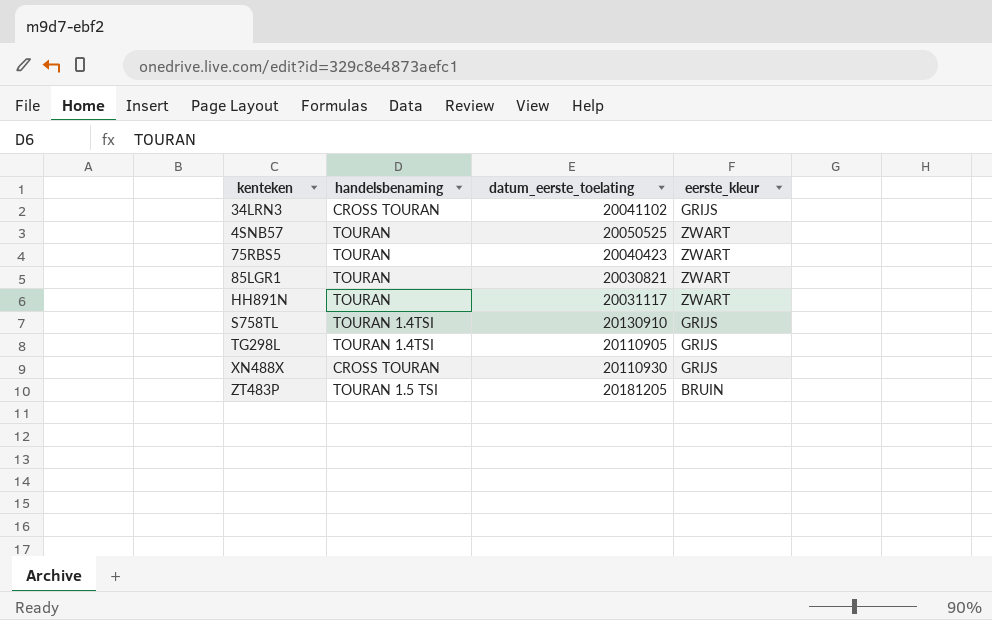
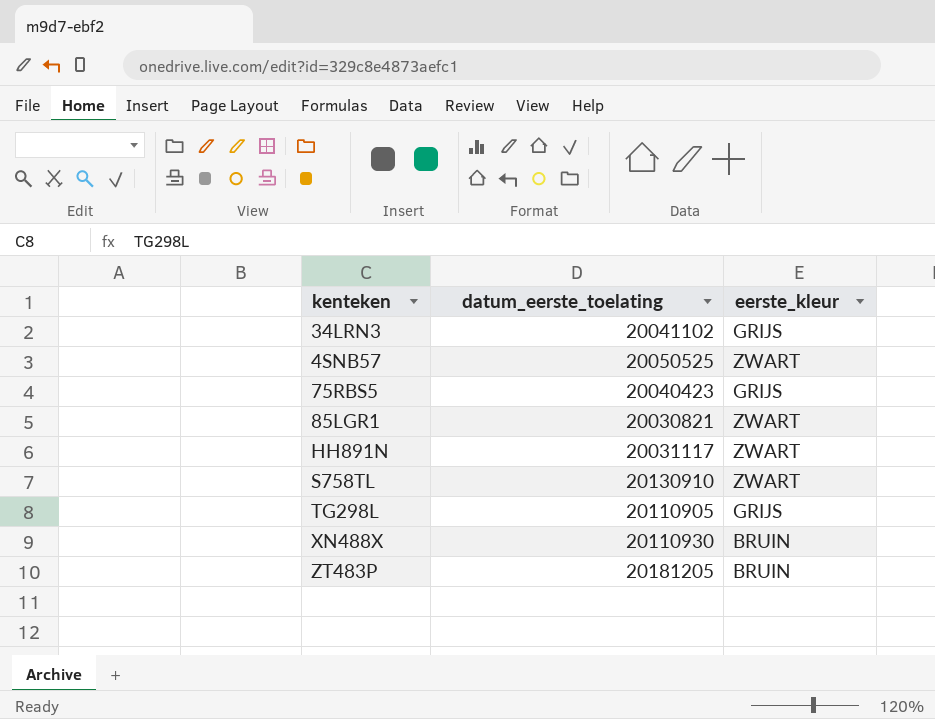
column handelsbenaming | position: 2 -> none
75RBS5 | eerste_kleur: ZWART -> GRIJS
S758TL | eerste_kleur: GRIJS -> ZWART
XN488X | eerste_kleur: GRIJS -> BRUIN

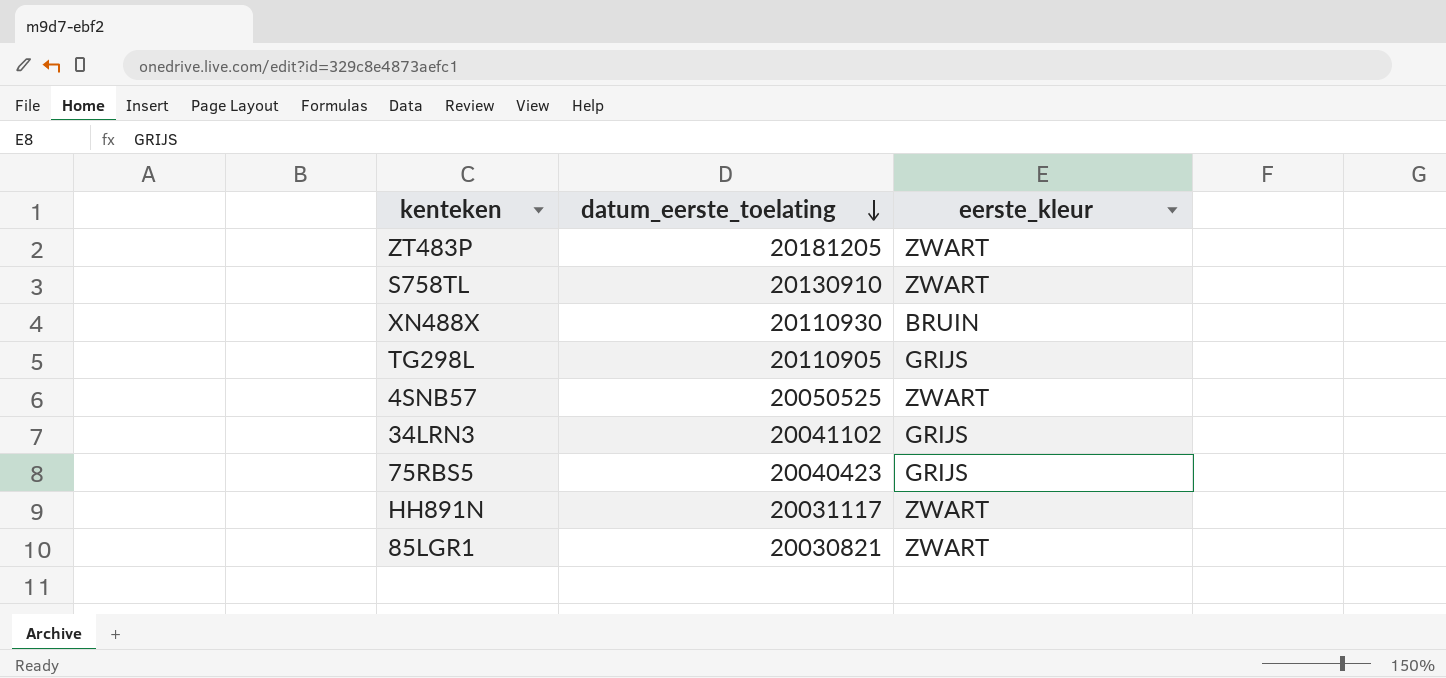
row order: none -> datum_eerste_toelating descending
ZT483P | eerste_kleur: BRUIN -> ZWART

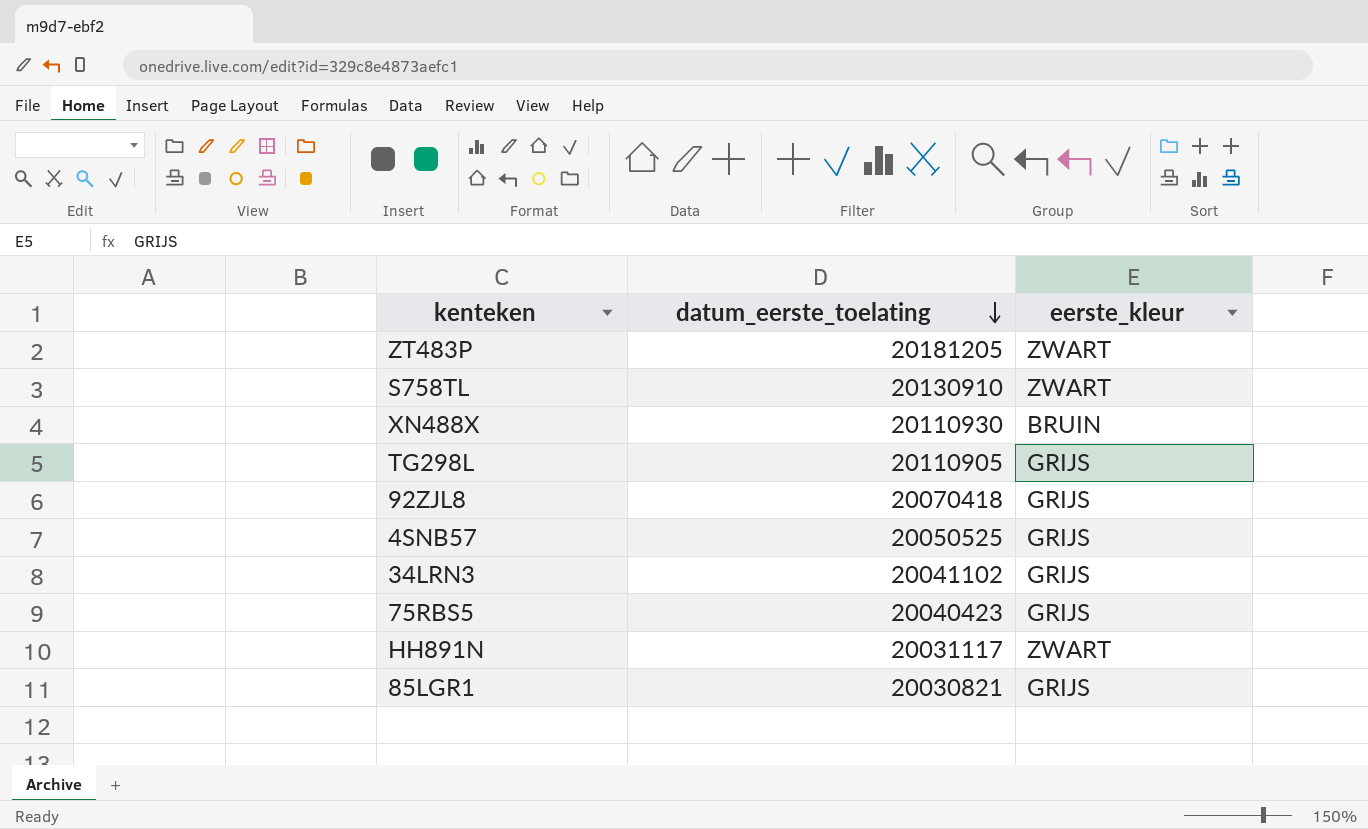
row 92ZJL8: none -> 20070418 | GRIJS
4SNB57 | eerste_kleur: ZWART -> GRIJS
85LGR1 | eerste_kleur: ZWART -> GRIJS

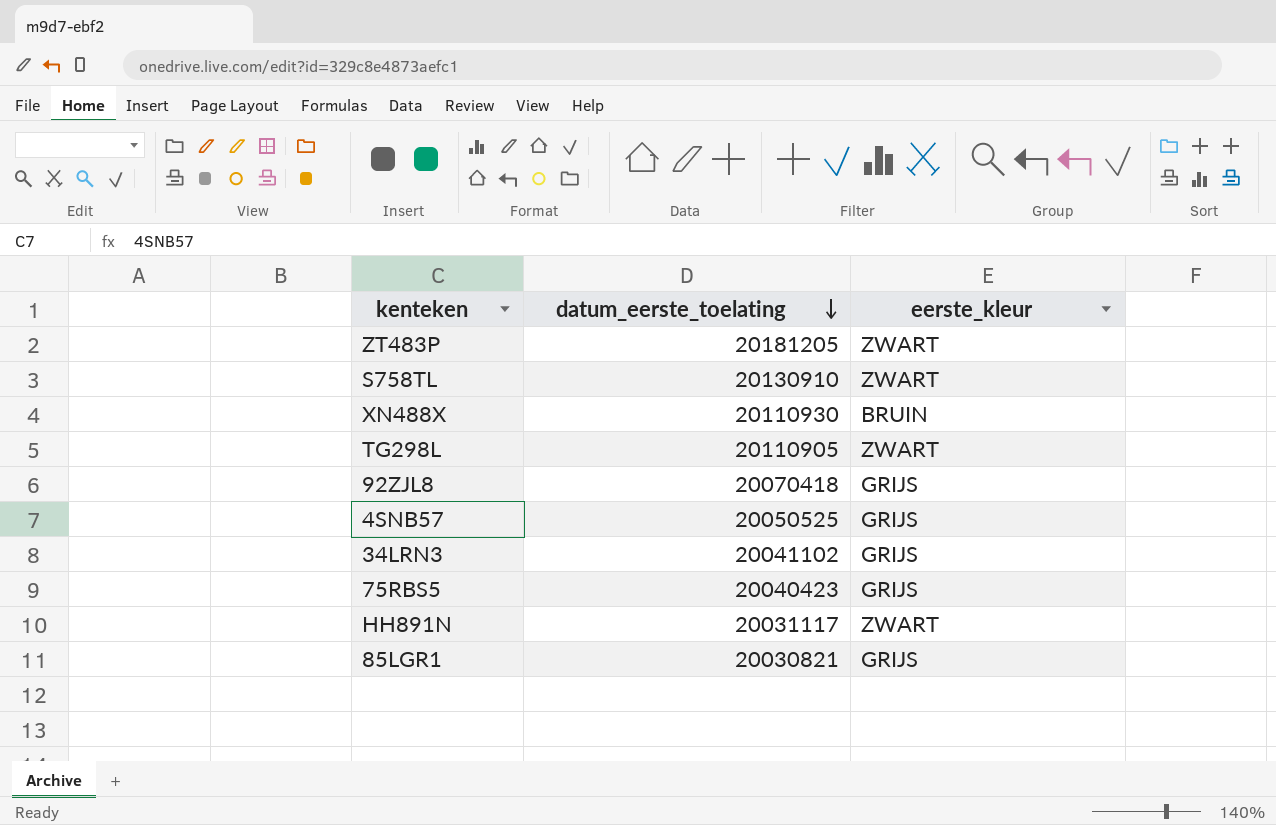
TG298L | eerste_kleur: GRIJS -> ZWART

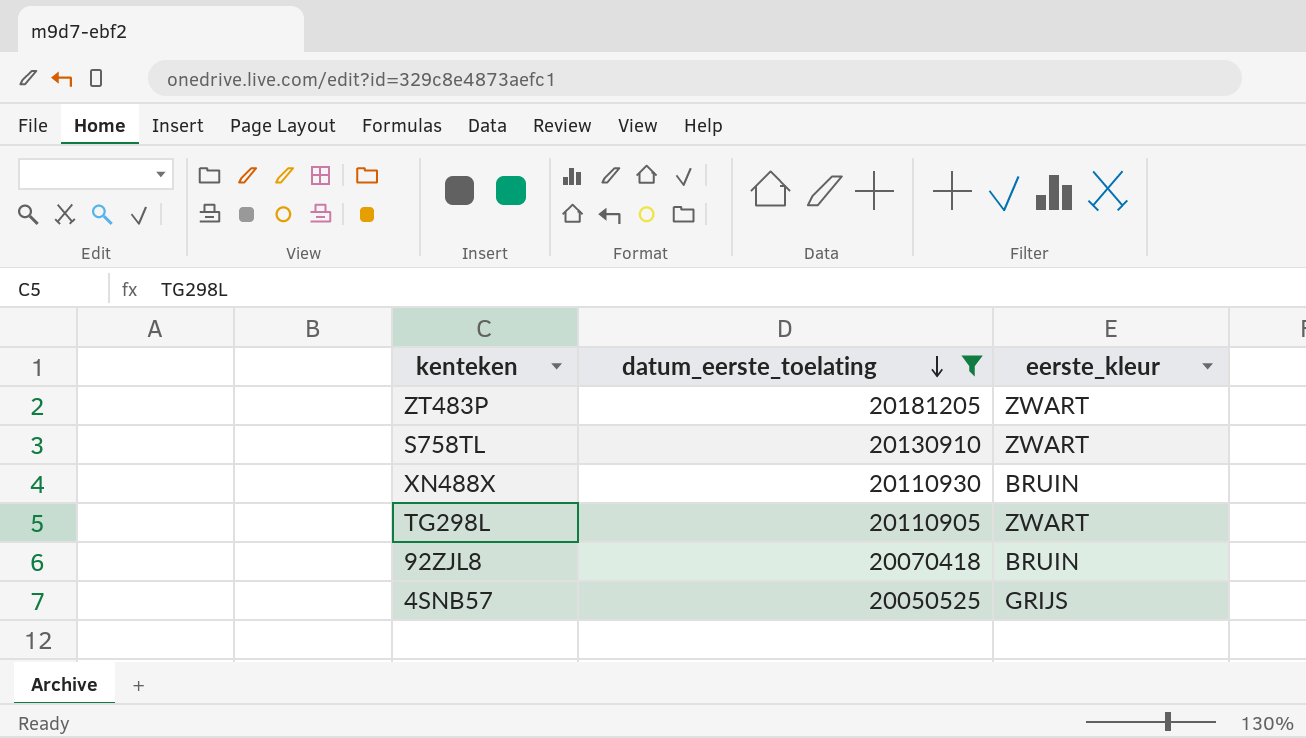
filter: none -> datum_eerste_toelating >= 20050525
92ZJL8 | eerste_kleur: GRIJS -> BRUIN

